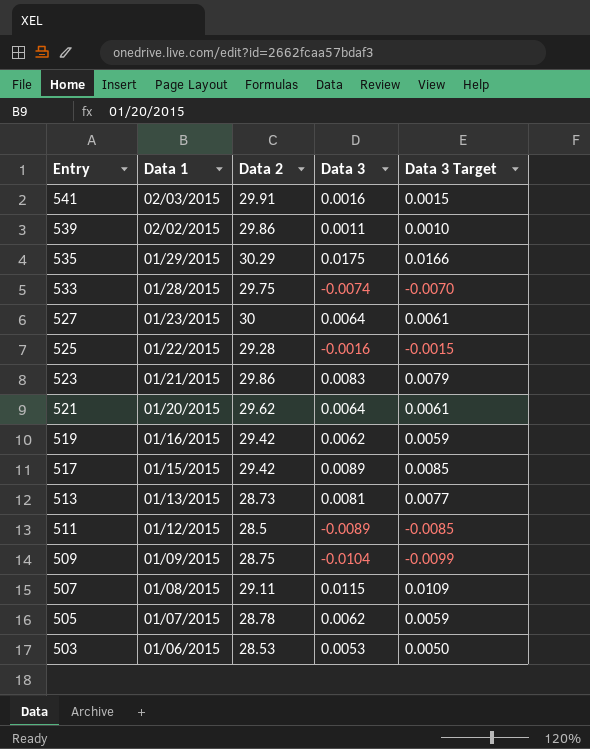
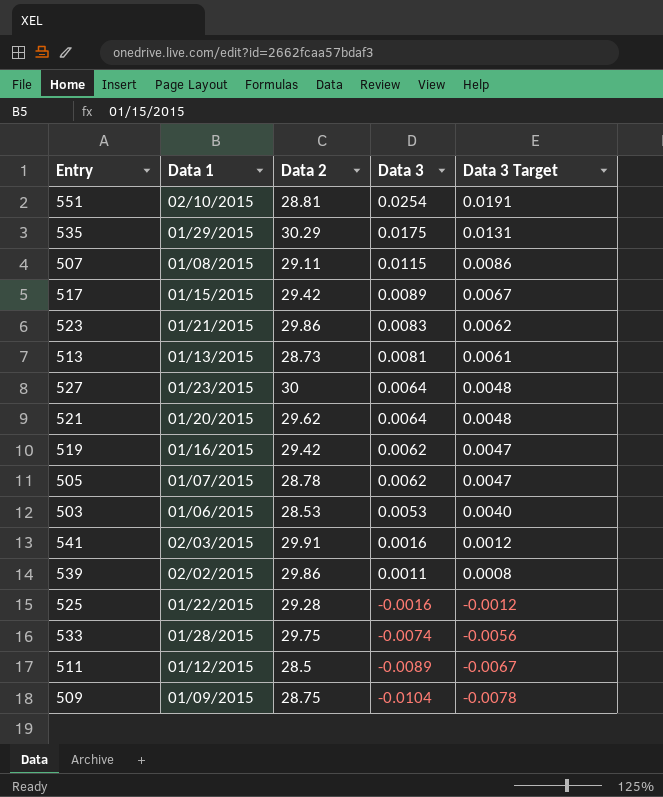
row order: Entry descending -> Data 3 descending
column Data 3 Target | formula: [Data 3] * 0.95 -> [Data 3] * 0.75
row 551: none -> 02/10/2015 | 28.81 | 0.0254 | 0.0191

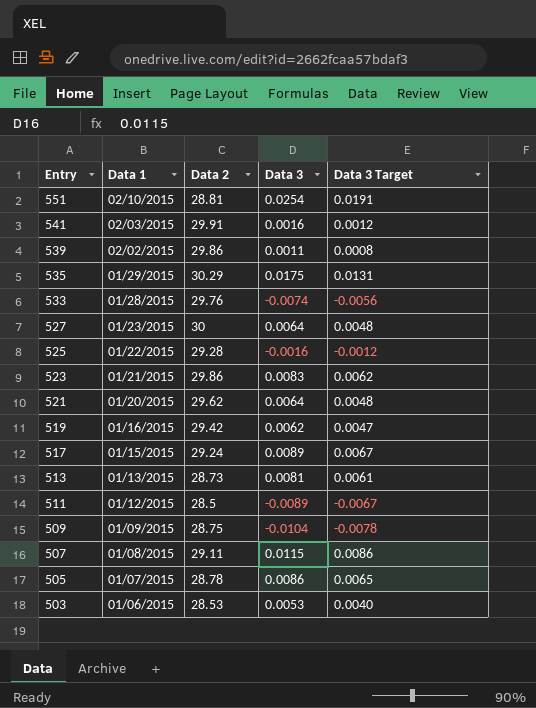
row order: Data 3 descending -> Entry descending
533 | Data 2: 29.75 -> 29.76
517 | Data 2: 29.42 -> 29.24
505 | Data 3: 0.0062 -> 0.0086
505 | Data 3 Target: 0.0047 -> 0.0065

